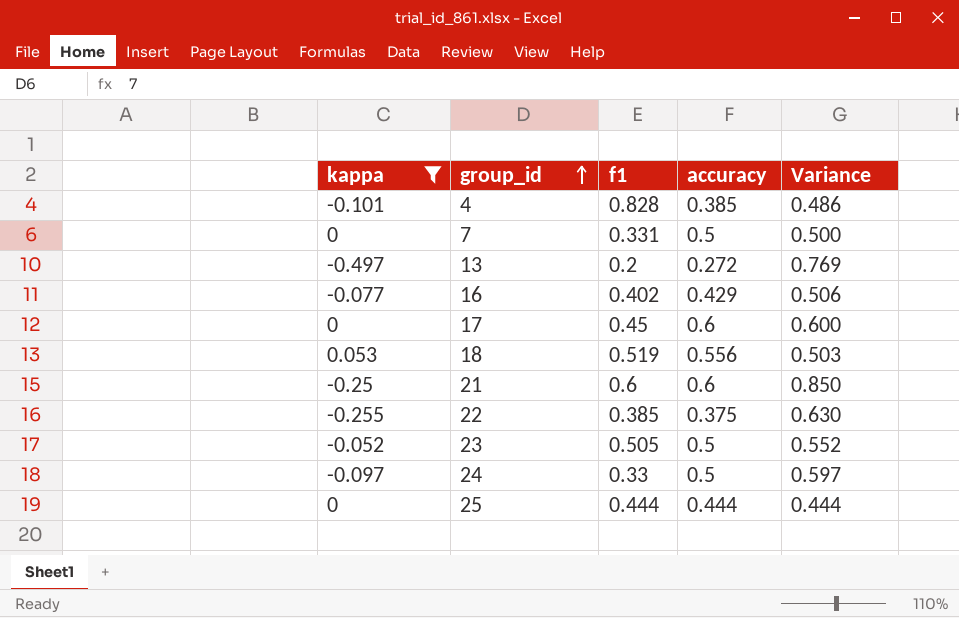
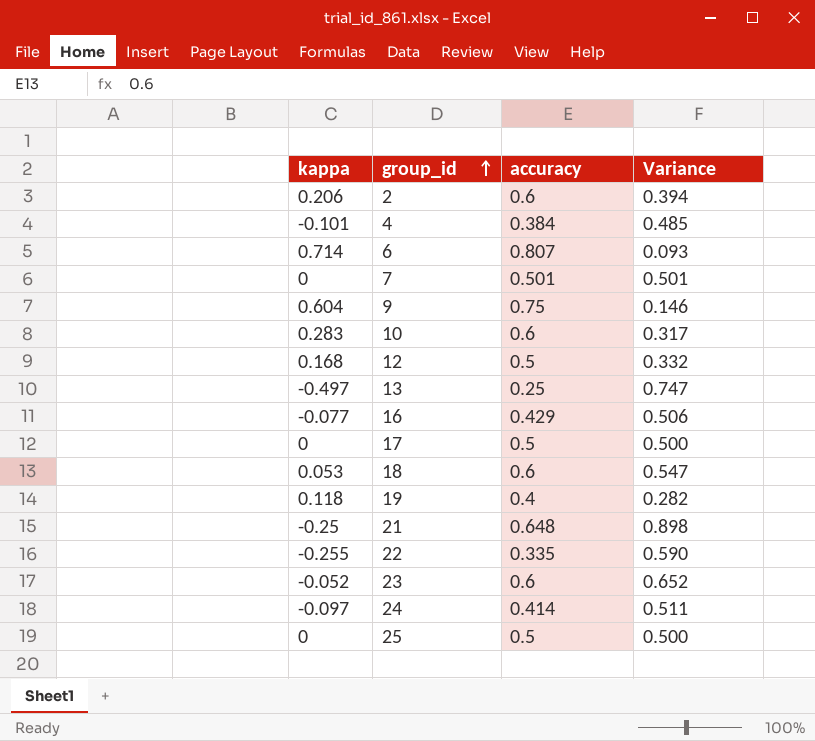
filter: kappa <= 0.053 -> none
column f1 | position: 3 -> none
4 | accuracy: 0.385 -> 0.384
4 | Variance: 0.486 -> 0.485
7 | accuracy: 0.5 -> 0.501
7 | Variance: 0.500 -> 0.501
13 | accuracy: 0.272 -> 0.25
13 | Variance: 0.769 -> 0.747
17 | accuracy: 0.6 -> 0.5
17 | Variance: 0.600 -> 0.500
18 | accuracy: 0.556 -> 0.6
18 | Variance: 0.503 -> 0.547
21 | accuracy: 0.6 -> 0.648
21 | Variance: 0.850 -> 0.898
22 | accuracy: 0.375 -> 0.335
22 | Variance: 0.630 -> 0.590
23 | accuracy: 0.5 -> 0.6
23 | Variance: 0.552 -> 0.652
24 | accuracy: 0.5 -> 0.414
24 | Variance: 0.597 -> 0.511
25 | accuracy: 0.444 -> 0.5
25 | Variance: 0.444 -> 0.500

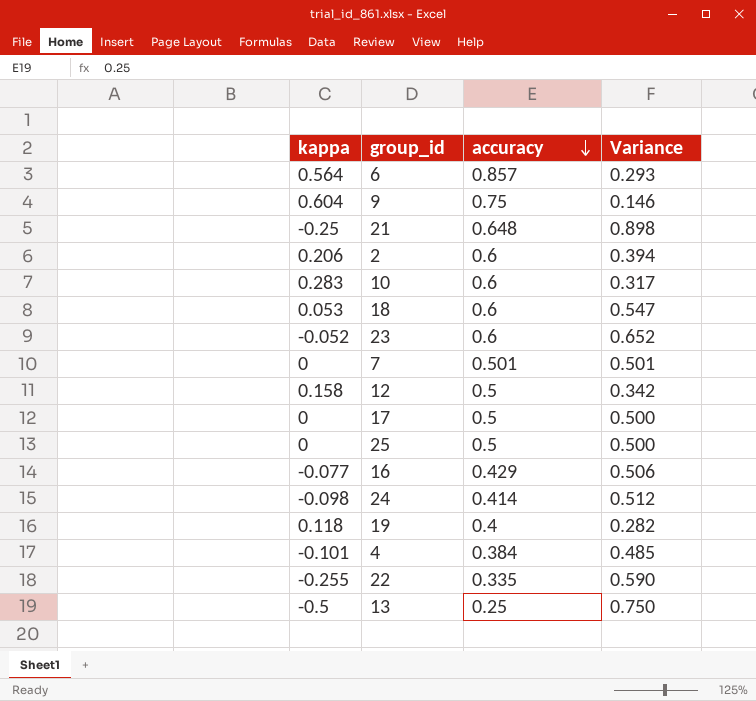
row order: group_id ascending -> accuracy descending
6 | kappa: 0.714 -> 0.564
6 | accuracy: 0.807 -> 0.857
6 | Variance: 0.093 -> 0.293
12 | kappa: 0.168 -> 0.158
12 | Variance: 0.332 -> 0.342
24 | kappa: -0.097 -> -0.098
24 | Variance: 0.511 -> 0.512
13 | kappa: -0.497 -> -0.5
13 | Variance: 0.747 -> 0.750

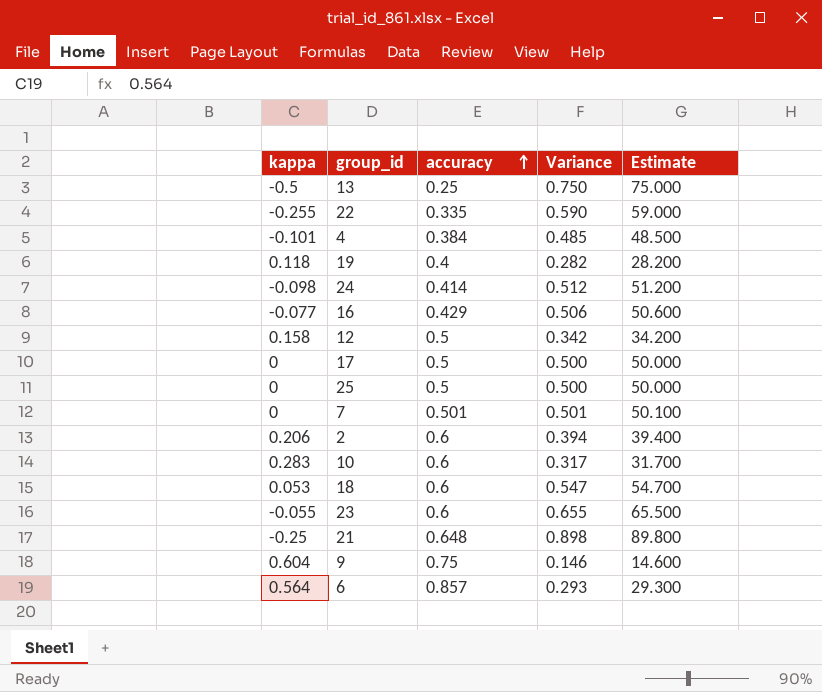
row order: accuracy descending -> accuracy ascending
column Estimate | formula: none -> [Variance] * 100
23 | kappa: -0.052 -> -0.055
23 | Variance: 0.652 -> 0.655

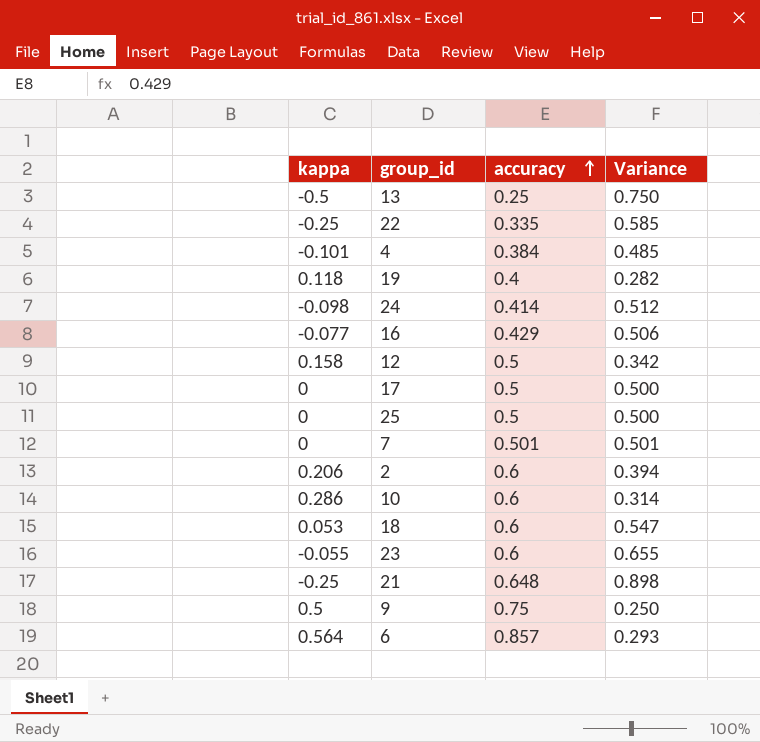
column Estimate | formula: [Variance] * 100 -> none
22 | kappa: -0.255 -> -0.25
22 | Variance: 0.590 -> 0.585
10 | kappa: 0.283 -> 0.286
10 | Variance: 0.317 -> 0.314
9 | kappa: 0.604 -> 0.5
9 | Variance: 0.146 -> 0.250

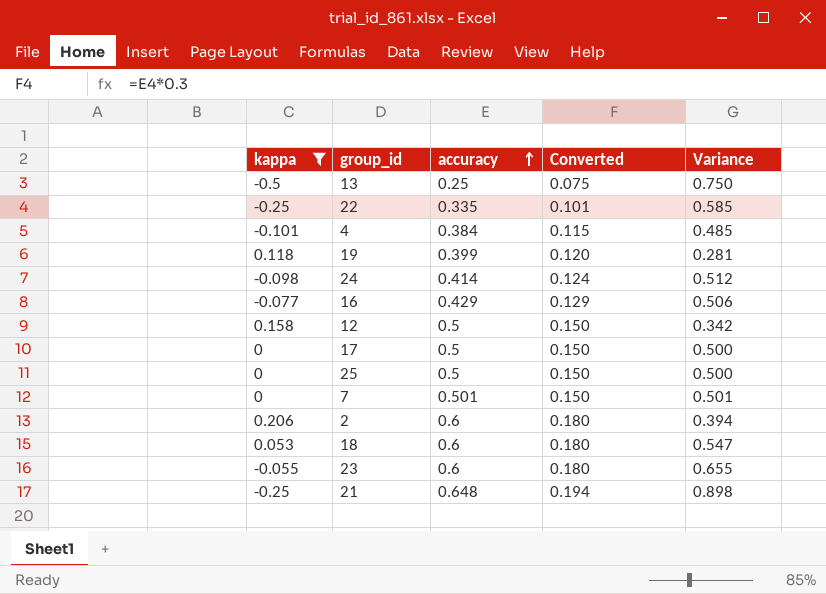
filter: none -> kappa <= 0.206
column Converted | formula: none -> [accuracy] * 0.3
19 | accuracy: 0.4 -> 0.399
19 | Variance: 0.282 -> 0.281

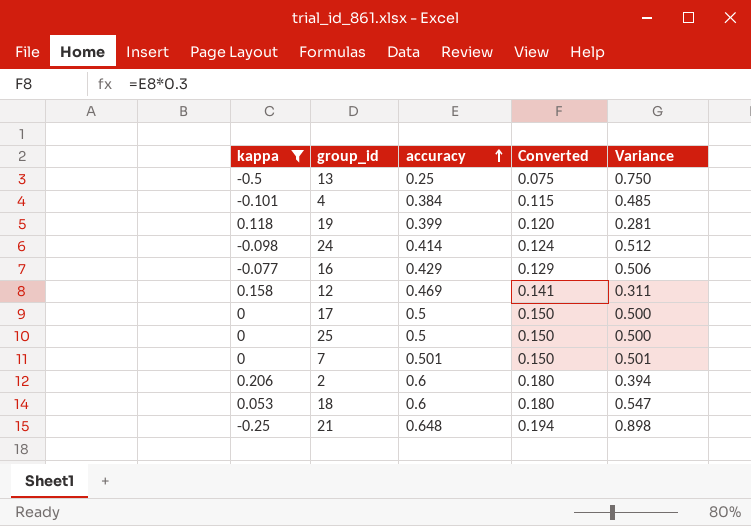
row 22: -0.25 | 0.335 | 0.101 | 0.585 -> none
row 23: -0.055 | 0.6 | 0.180 | 0.655 -> none
12 | accuracy: 0.5 -> 0.469
12 | Converted: 0.150 -> 0.141
12 | Variance: 0.342 -> 0.311

